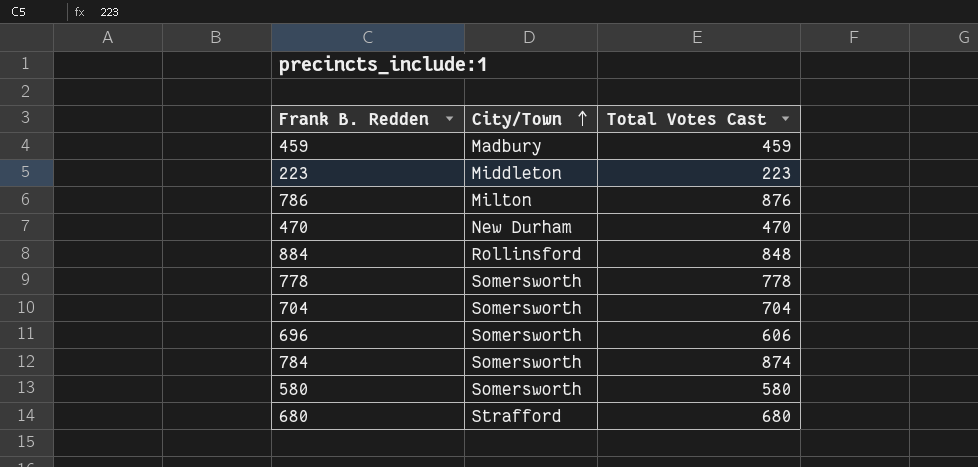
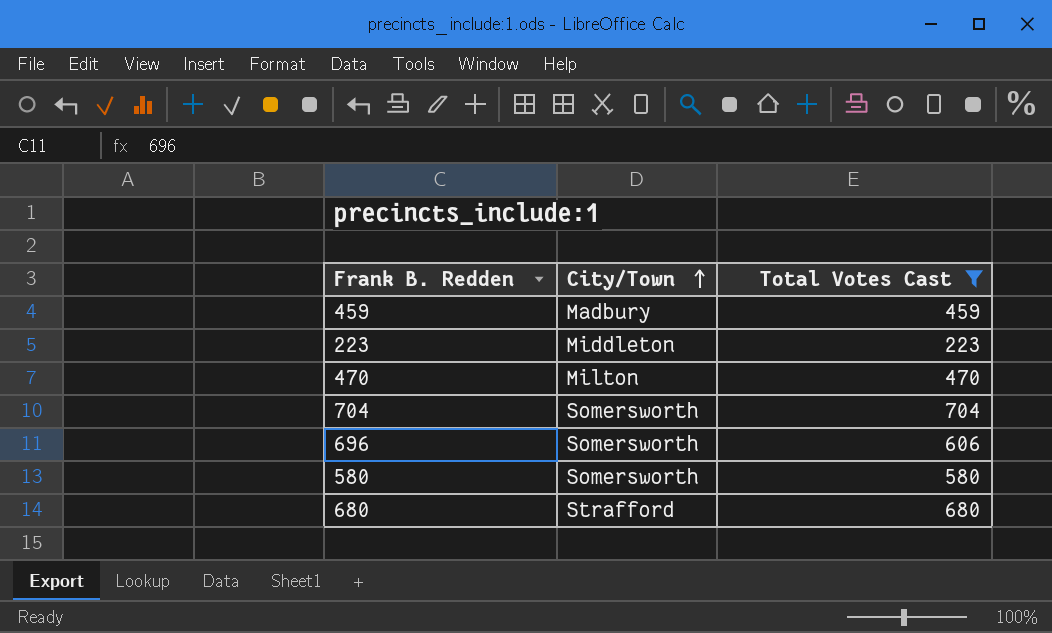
filter: none -> Total Votes Cast <= 704
470 | City/Town: New Durham -> Milton

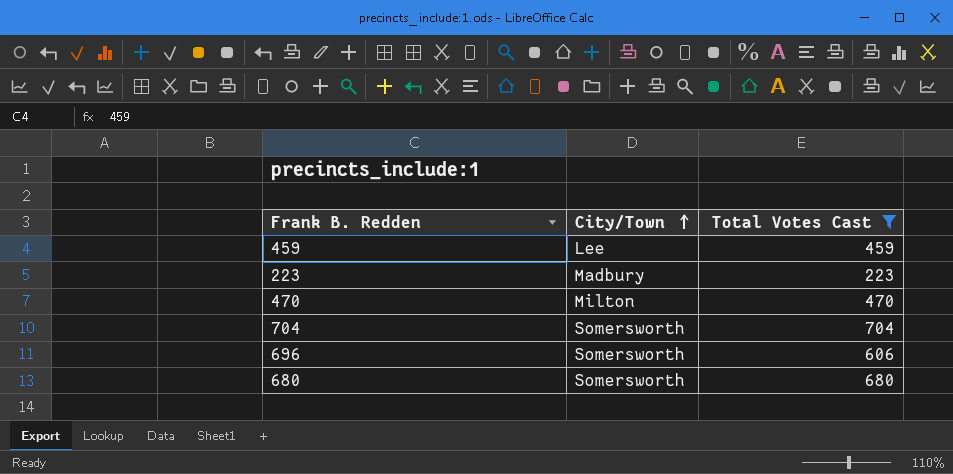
row 580: Somersworth | 580 -> none
459 | City/Town: Madbury -> Lee
223 | City/Town: Middleton -> Madbury
680 | City/Town: Strafford -> Somersworth

